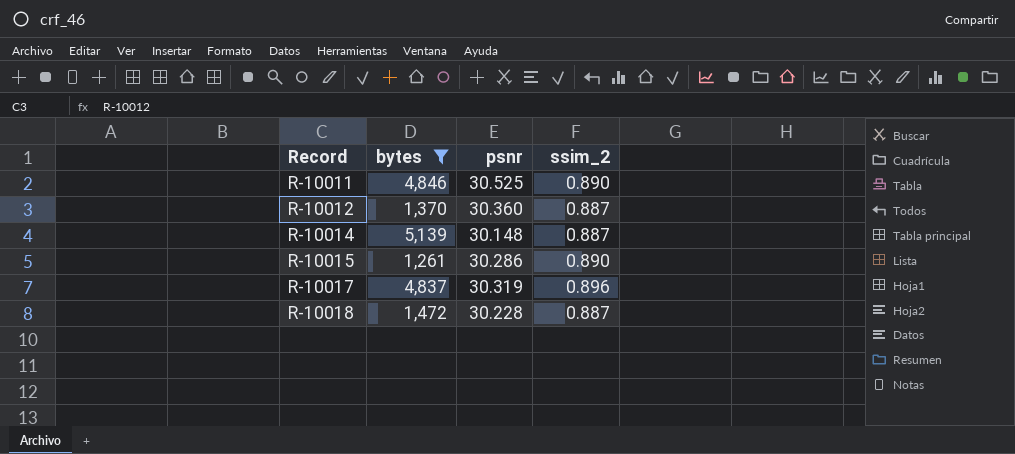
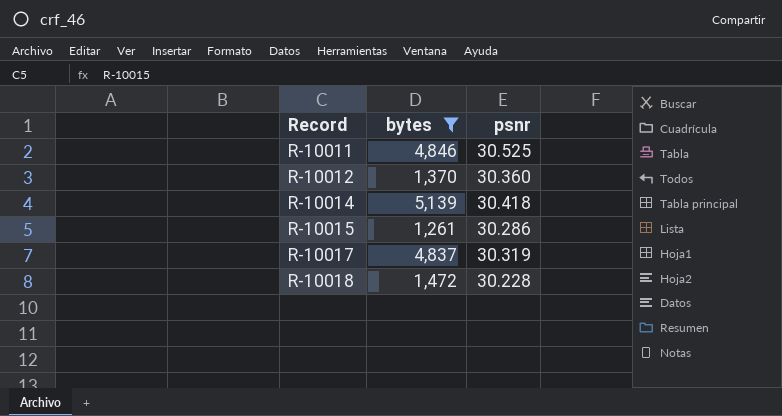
column ssim_2 | position: 4 -> none
R-10014 | psnr: 30.148 -> 30.418

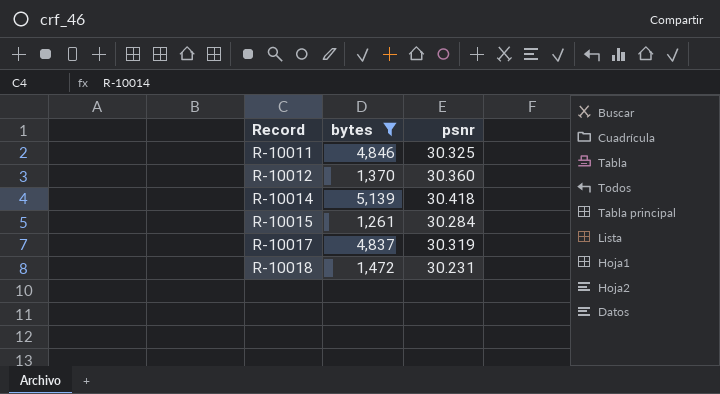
R-10011 | psnr: 30.525 -> 30.325
R-10015 | psnr: 30.286 -> 30.284
R-10018 | psnr: 30.228 -> 30.231

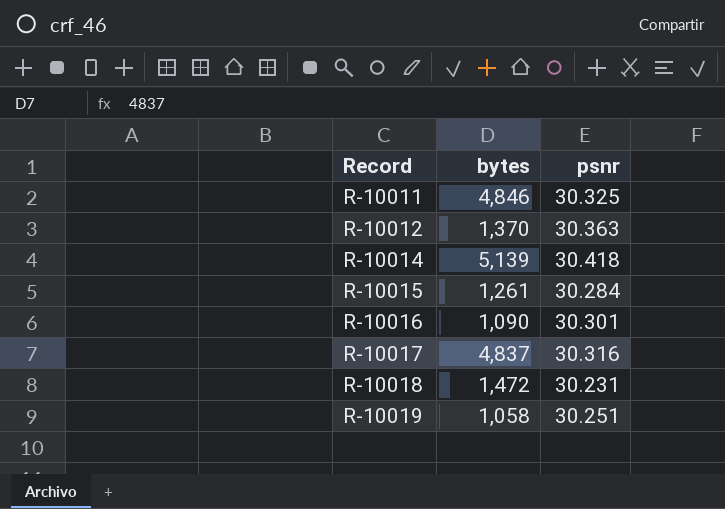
filter: bytes >= 1,261 -> none
R-10012 | psnr: 30.360 -> 30.363
R-10017 | psnr: 30.319 -> 30.316

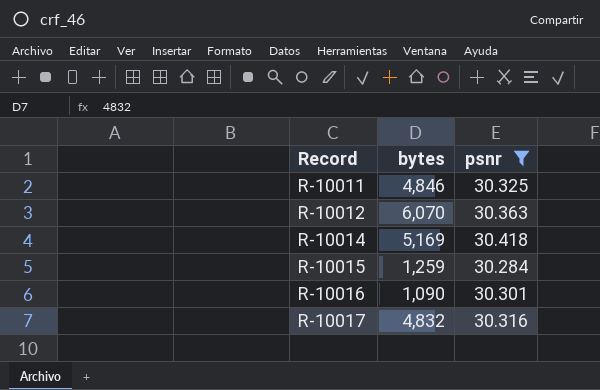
filter: none -> psnr >= 30.284
R-10012 | bytes: 1,370 -> 6,070
R-10014 | bytes: 5,139 -> 5,169
R-10015 | bytes: 1,261 -> 1,259
R-10017 | bytes: 4,837 -> 4,832

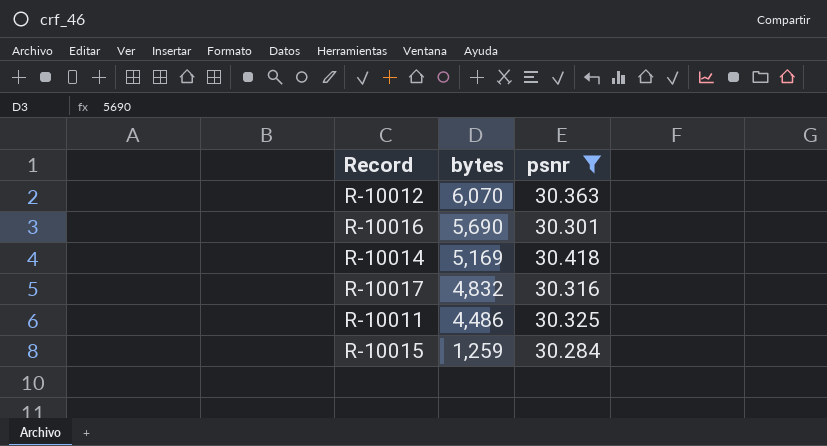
row order: Record ascending -> bytes descending
R-10016 | bytes: 1,090 -> 5,690
R-10011 | bytes: 4,846 -> 4,486

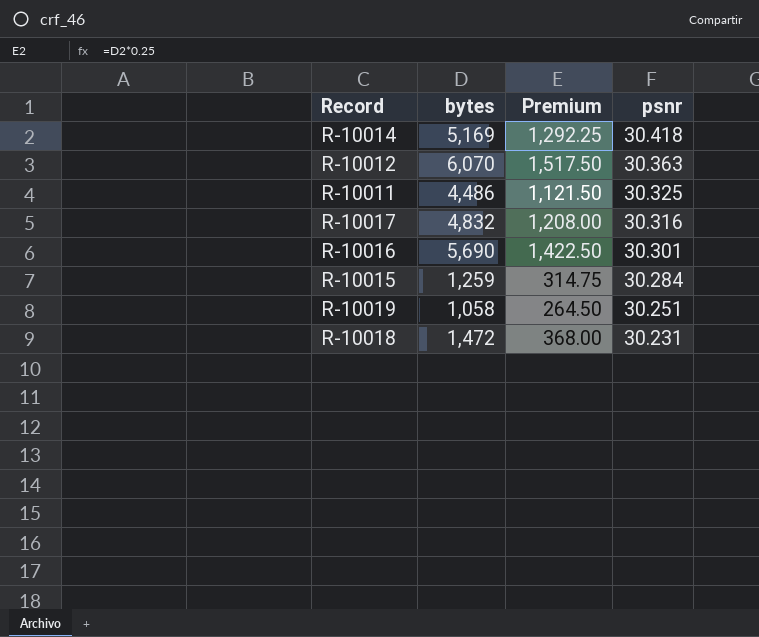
filter: psnr >= 30.284 -> none
row order: bytes descending -> psnr descending
column Premium | formula: none -> [bytes] * 0.25

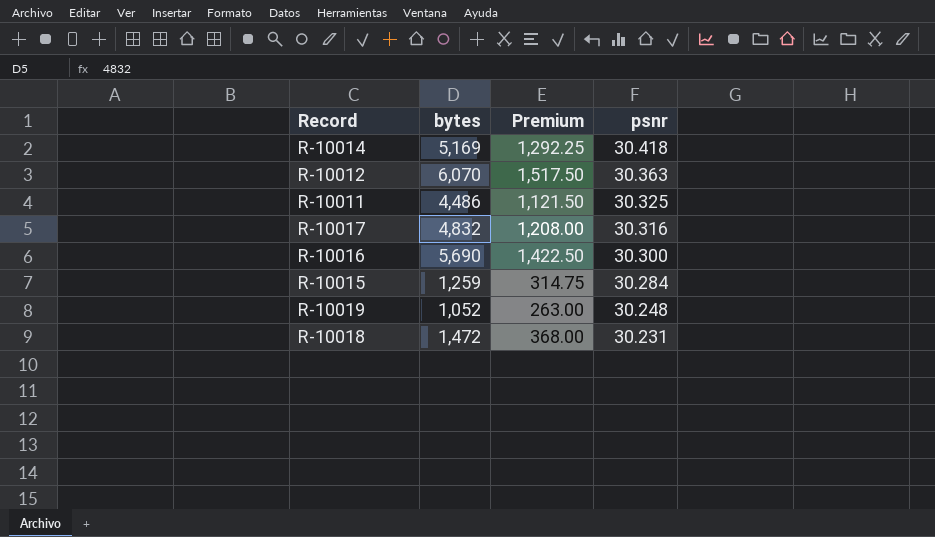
R-10016 | psnr: 30.301 -> 30.300
R-10019 | bytes: 1,058 -> 1,052
R-10019 | Premium: 264.50 -> 263.00
R-10019 | psnr: 30.251 -> 30.248

